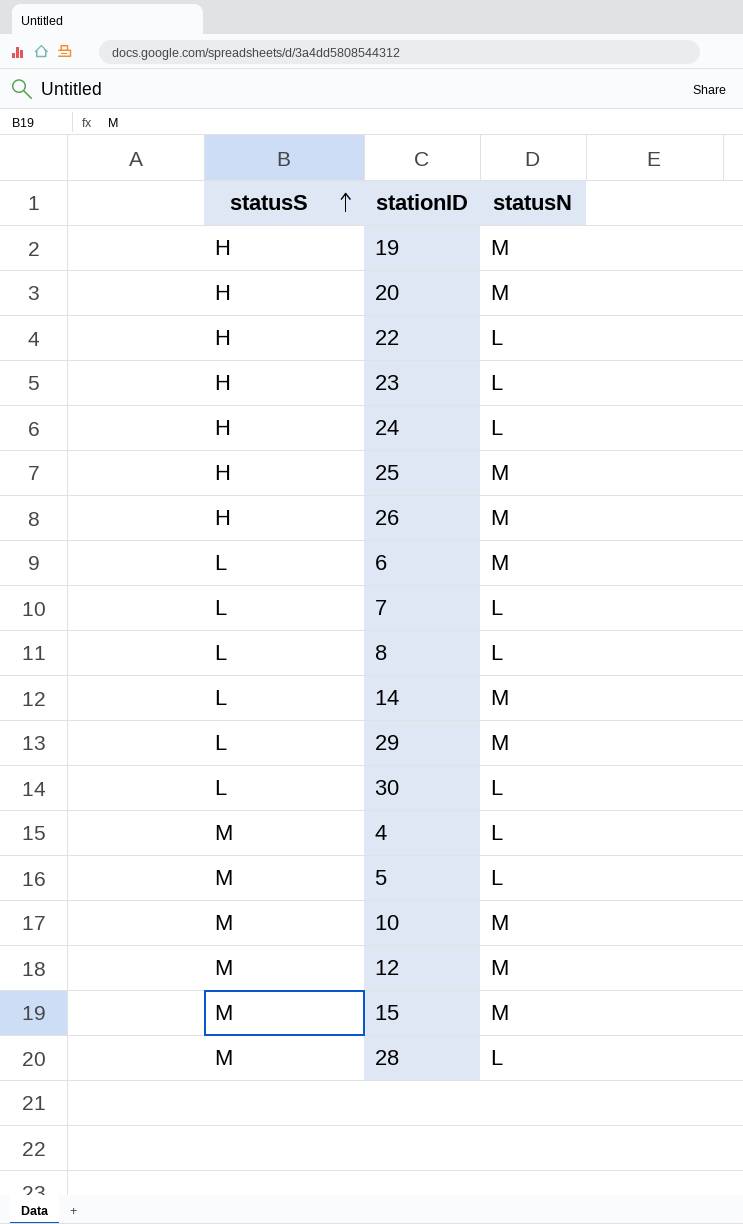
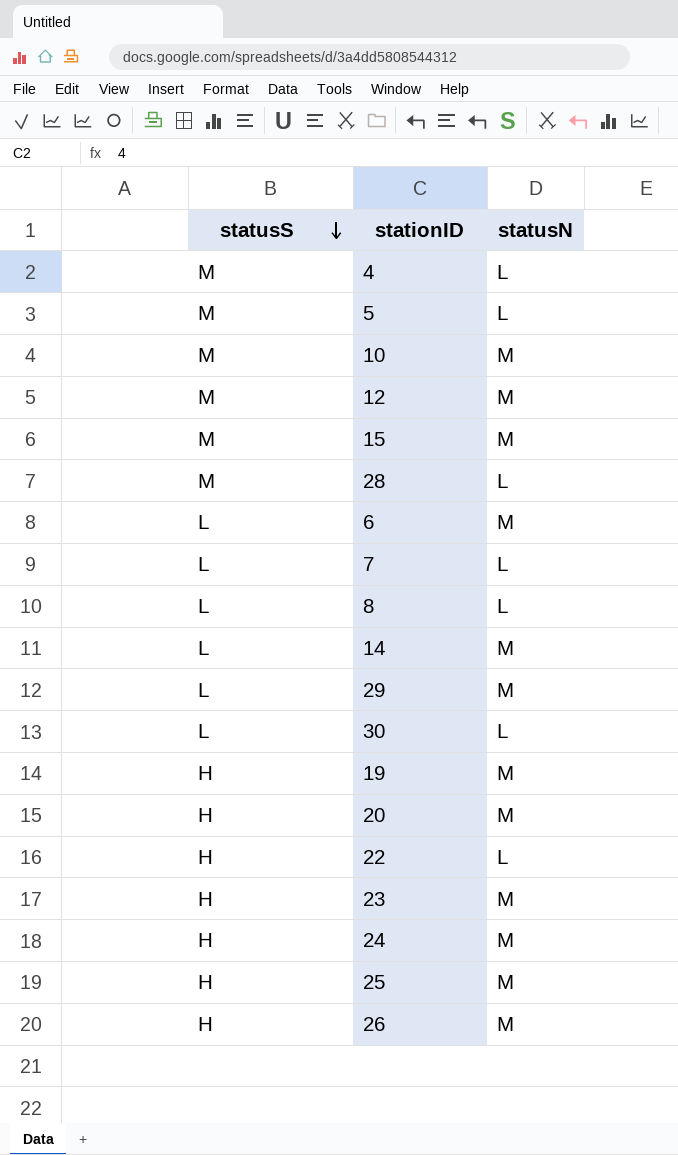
row order: statusS ascending -> statusS descending
23 | statusN: L -> M
24 | statusN: L -> M

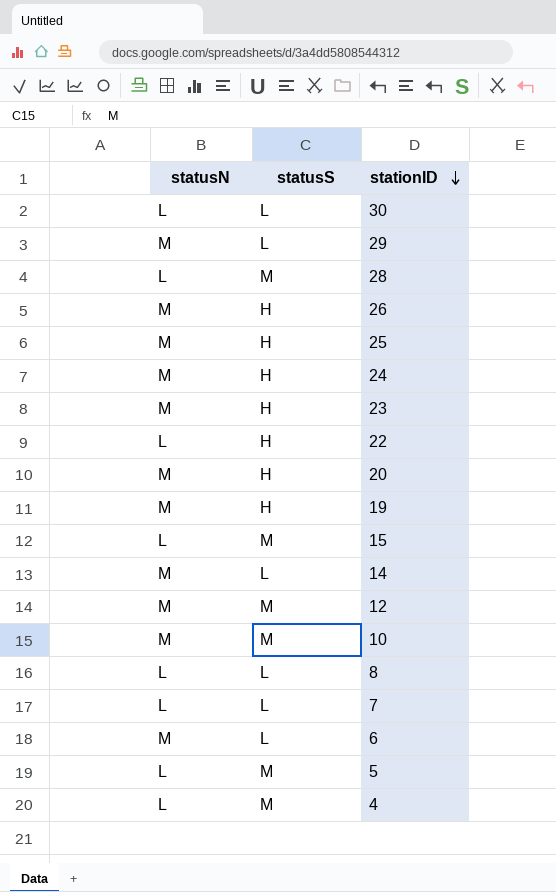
row order: statusS descending -> stationID descending
column statusN | position: 3 -> 1
15 | statusN: M -> L

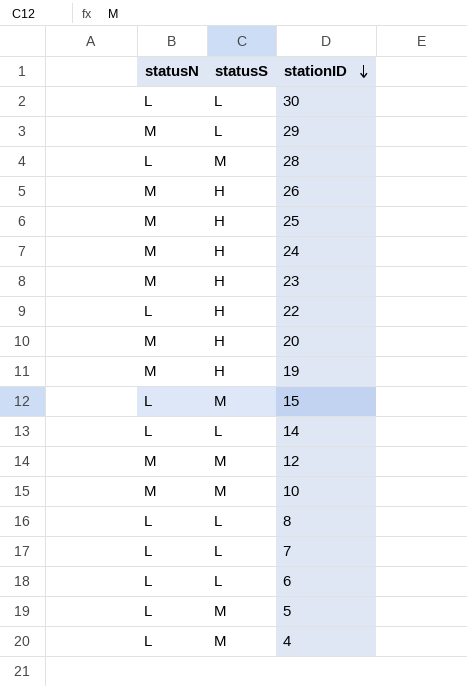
14 | statusN: M -> L
6 | statusN: M -> L

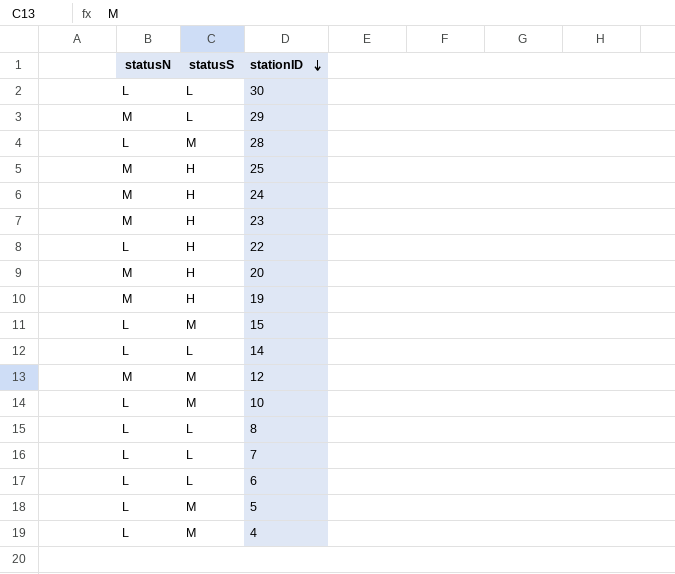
row 26: M | H -> none
10 | statusN: M -> L

